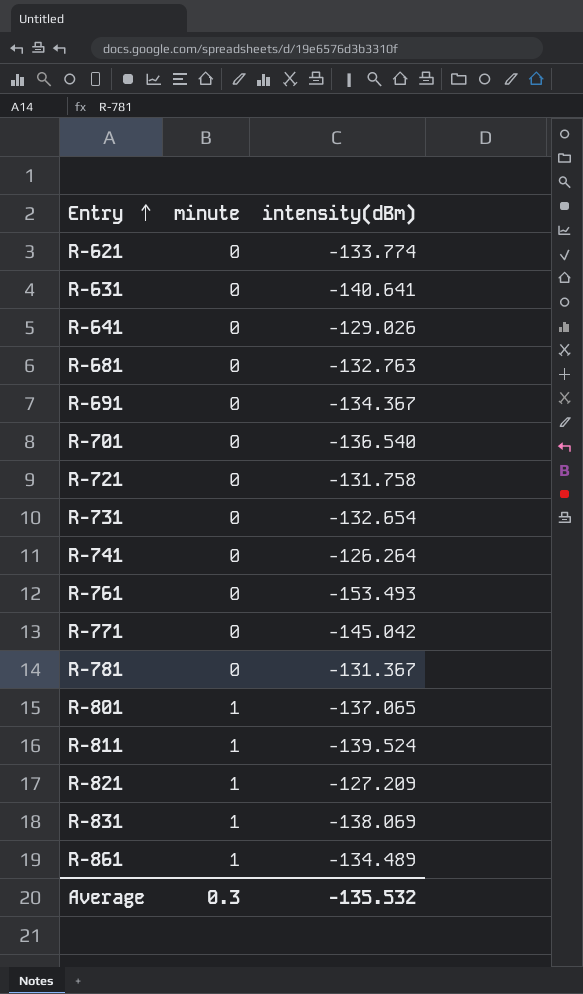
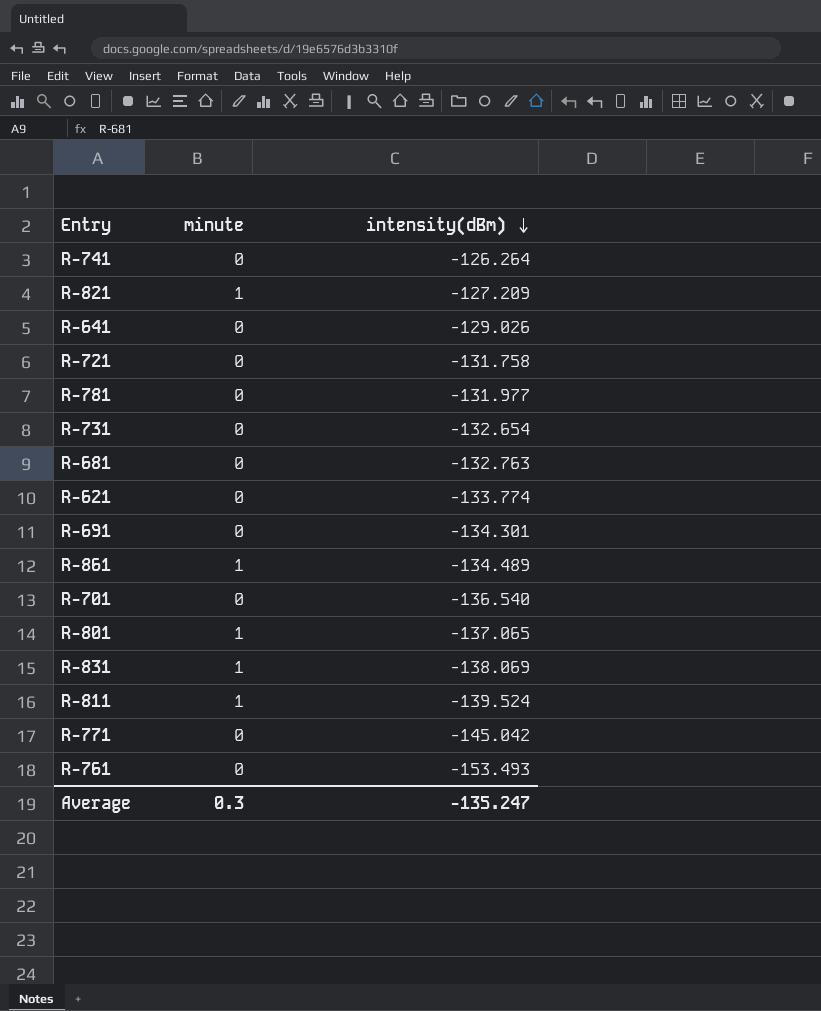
row order: Entry ascending -> intensity(dBm) descending
row R-631: 0 | -140.641 -> none
R-781 | intensity(dBm): -131.367 -> -131.977
R-691 | intensity(dBm): -134.367 -> -134.301
Average | intensity(dBm): -135.532 -> -135.247

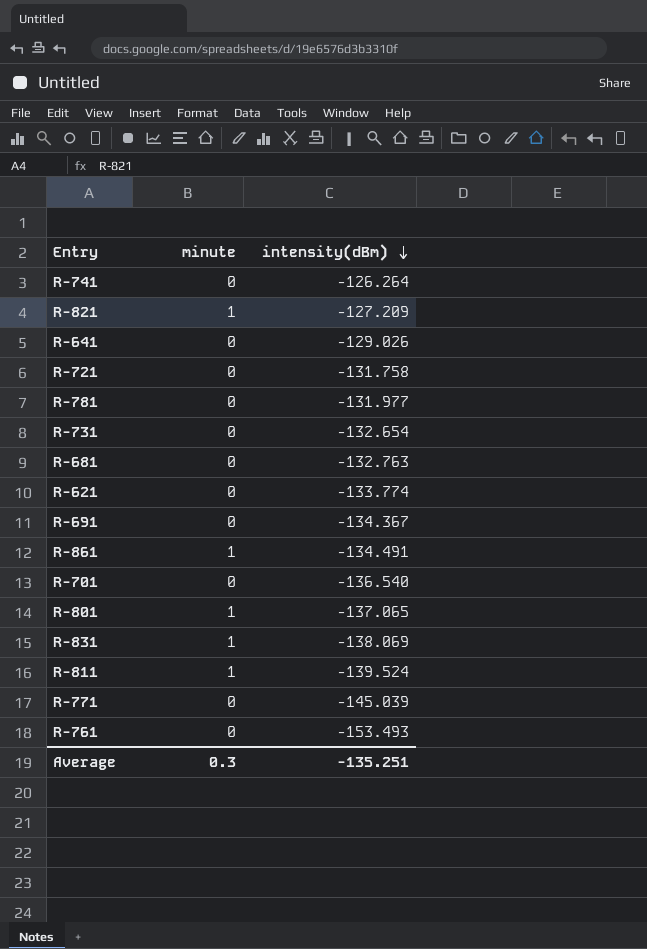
R-691 | intensity(dBm): -134.301 -> -134.367
R-861 | intensity(dBm): -134.489 -> -134.491
R-771 | intensity(dBm): -145.042 -> -145.039
Average | intensity(dBm): -135.247 -> -135.251

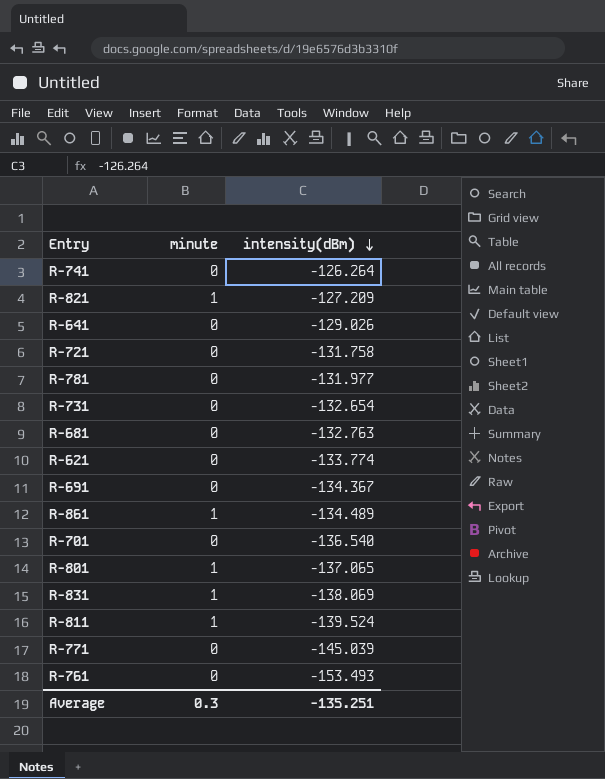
R-861 | intensity(dBm): -134.491 -> -134.489

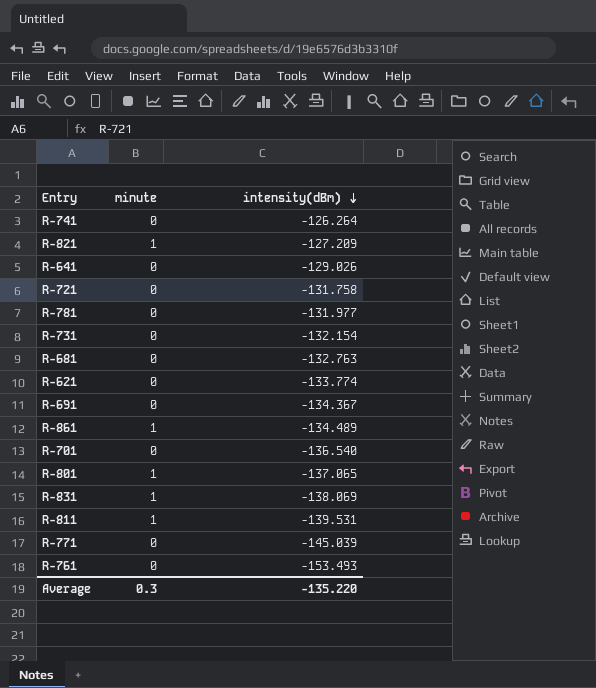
R-731 | intensity(dBm): -132.654 -> -132.154
R-811 | intensity(dBm): -139.524 -> -139.531
Average | intensity(dBm): -135.251 -> -135.220

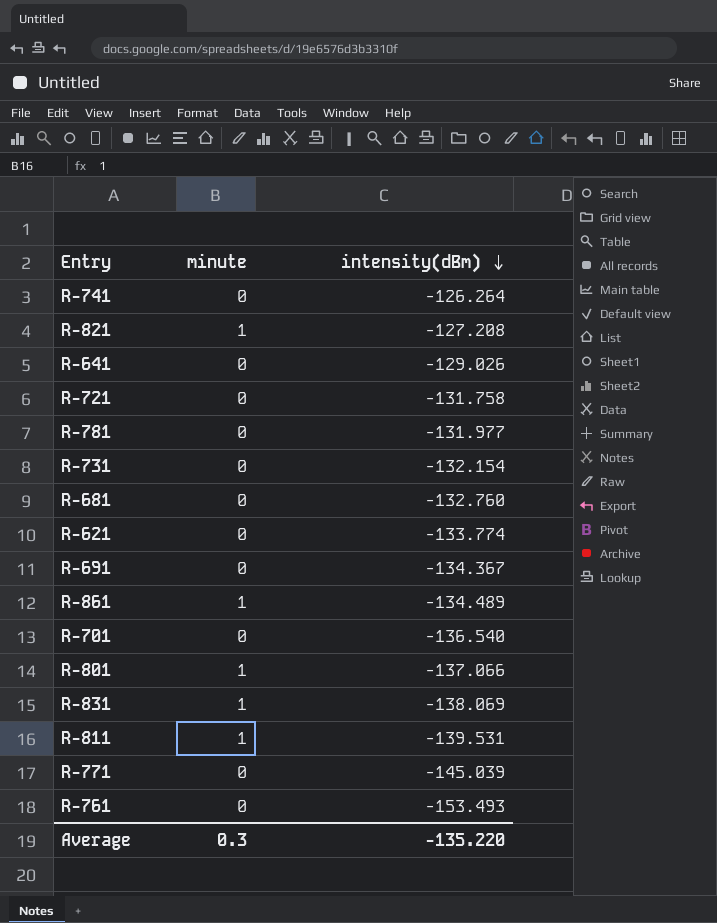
R-821 | intensity(dBm): -127.209 -> -127.208
R-681 | intensity(dBm): -132.763 -> -132.760
R-801 | intensity(dBm): -137.065 -> -137.066

